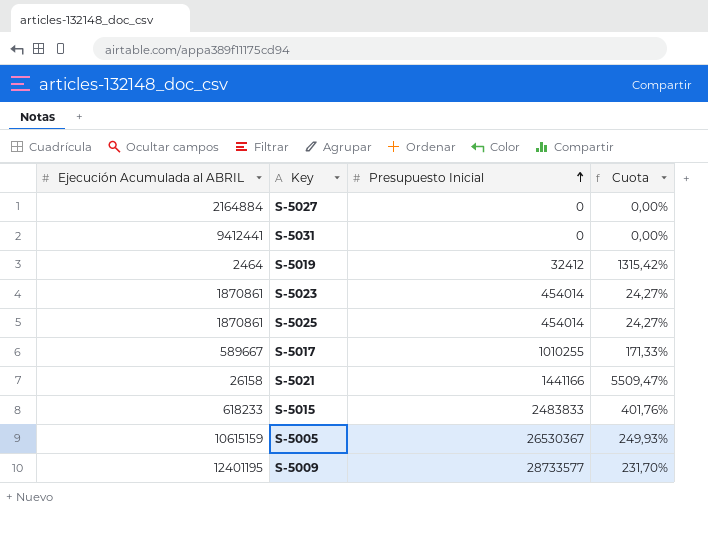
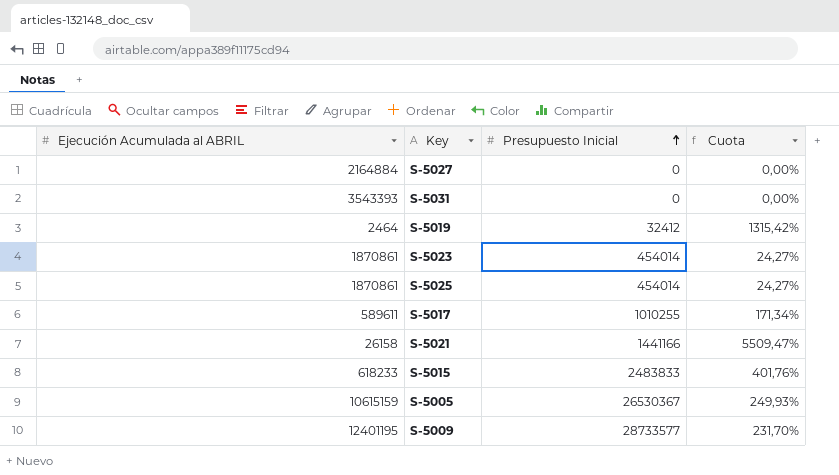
S-5031 | Ejecución Acumulada al ABRIL: 9412441 -> 3543393
S-5017 | Ejecución Acumulada al ABRIL: 589667 -> 589611
S-5017 | Cuota: 171,33% -> 171,34%

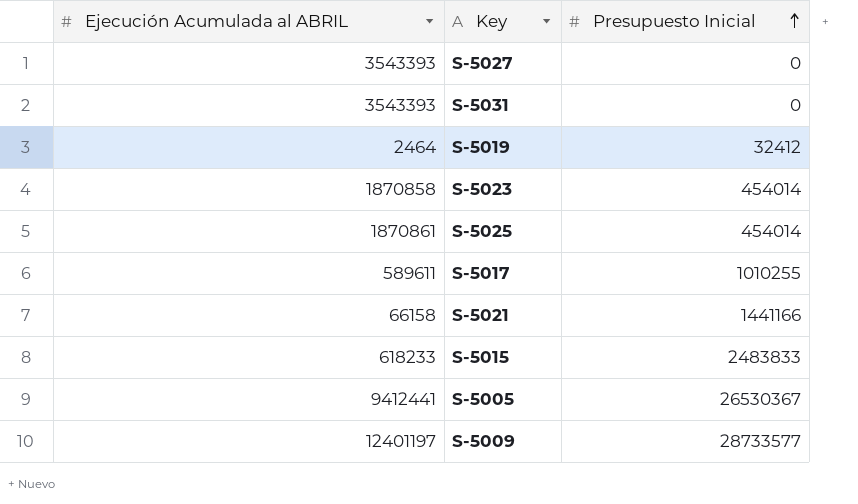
column Cuota | formula: [Presupuesto Inicial] / [Ejecución Acumulada al ABRIL] -> none
S-5027 | Ejecución Acumulada al ABRIL: 2164884 -> 3543393
S-5023 | Ejecución Acumulada al ABRIL: 1870861 -> 1870858
S-5021 | Ejecución Acumulada al ABRIL: 26158 -> 66158
S-5005 | Ejecución Acumulada al ABRIL: 10615159 -> 9412441
S-5009 | Ejecución Acumulada al ABRIL: 12401195 -> 12401197

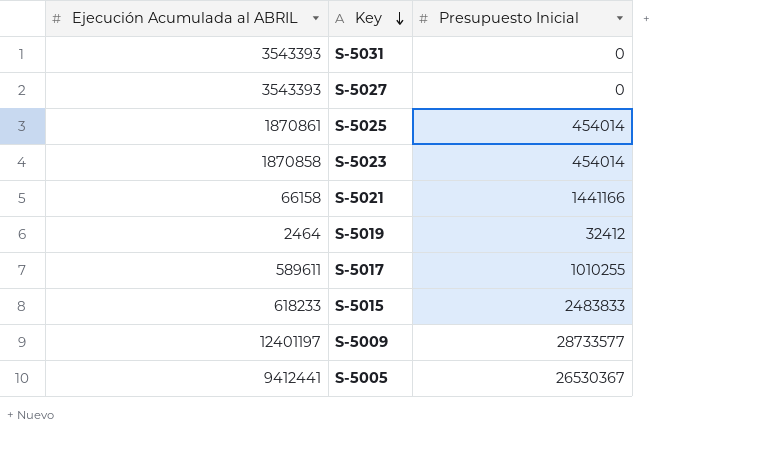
row order: Presupuesto Inicial ascending -> Key descending

